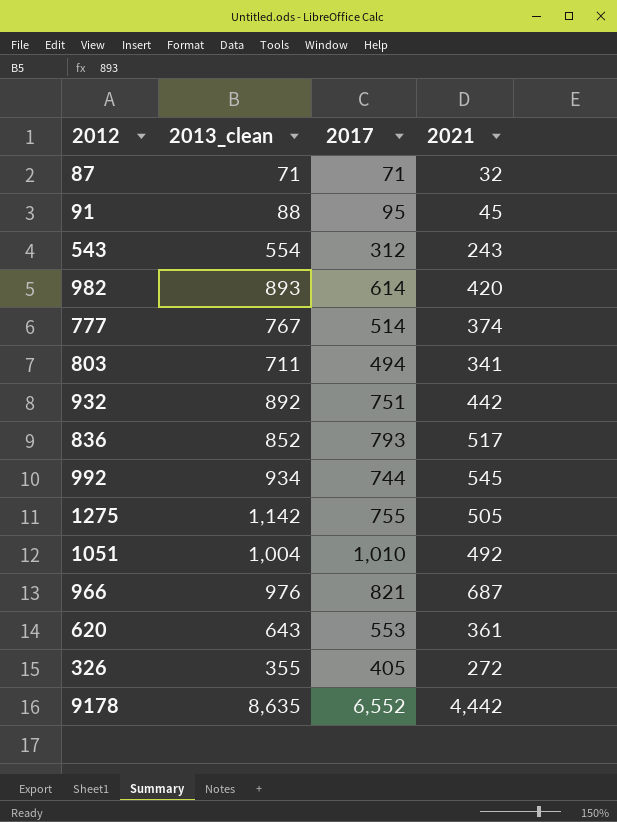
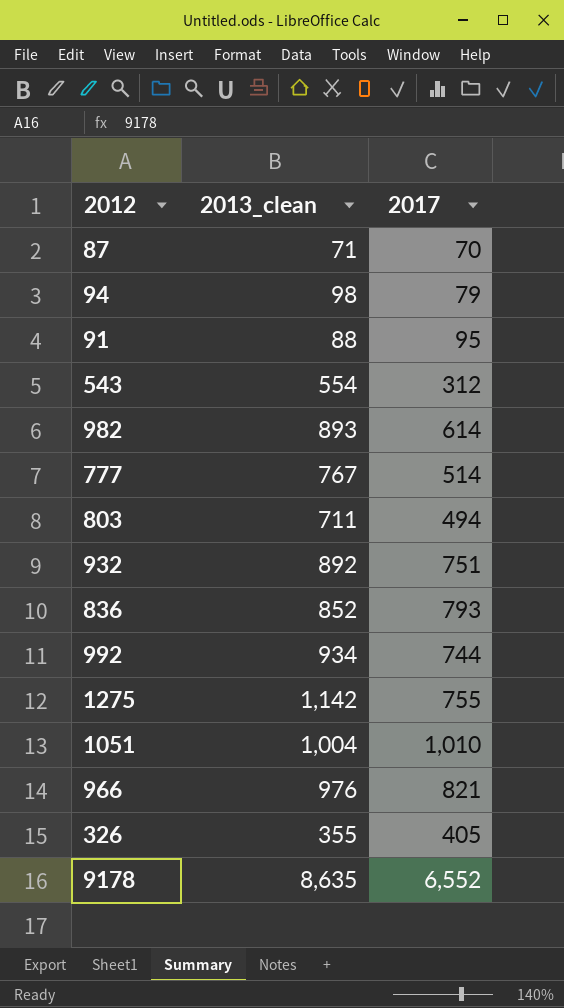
column 2021 | position: 4 -> none
row 620: 643 | 553 | 361 -> none
87 | 2017: 71 -> 70
row 94: none -> 98 | 79

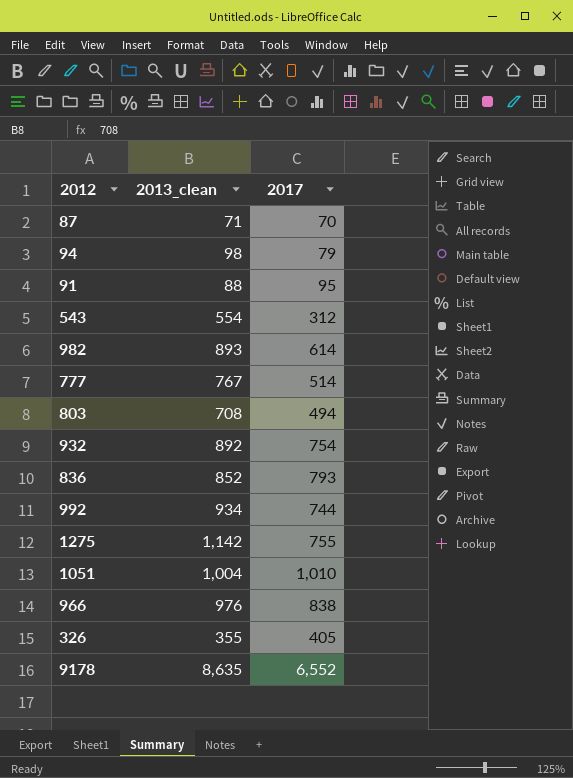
803 | 2013_clean: 711 -> 708
932 | 2017: 751 -> 754
966 | 2017: 821 -> 838

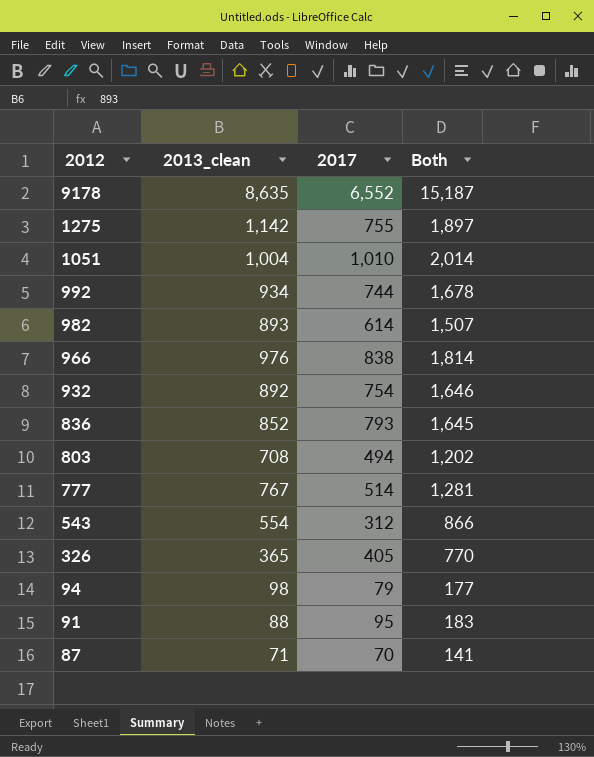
row order: none -> 2012 descending
column Both | formula: none -> [2013_clean] + [2017]
326 | 2013_clean: 355 -> 365

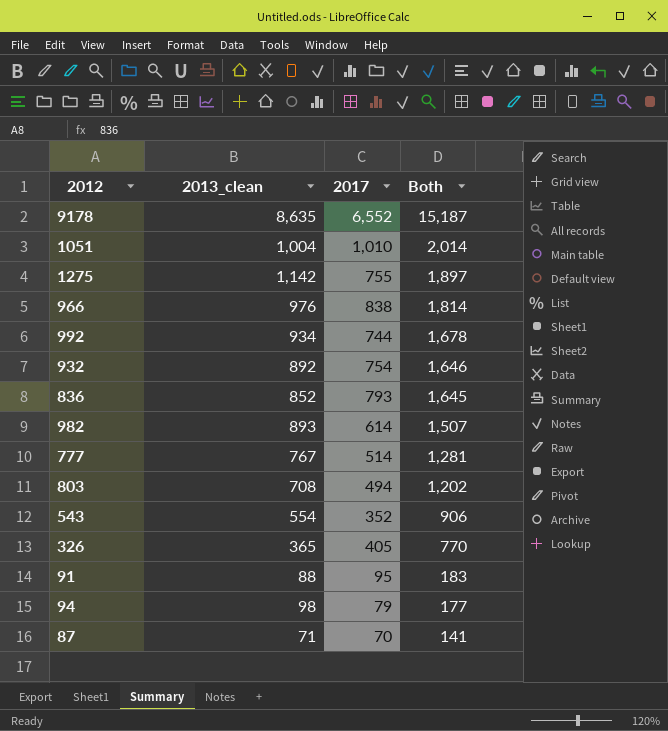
row order: 2012 descending -> Both descending
543 | 2017: 312 -> 352
543 | Both: 866 -> 906

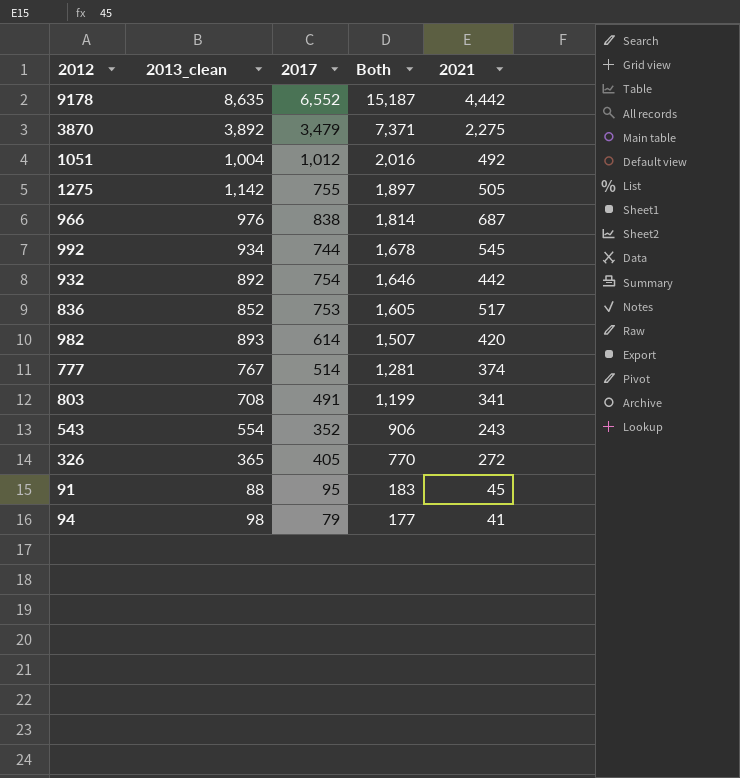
column 2021 | position: none -> 5
row 87: 71 | 70 | 141 -> none
row 3870: none -> 3,892 | 3,479 | 7,371 | 2,275
1051 | 2017: 1,010 -> 1,012
1051 | Both: 2,014 -> 2,016
836 | 2017: 793 -> 753
836 | Both: 1,645 -> 1,605
803 | 2017: 494 -> 491
803 | Both: 1,202 -> 1,199

